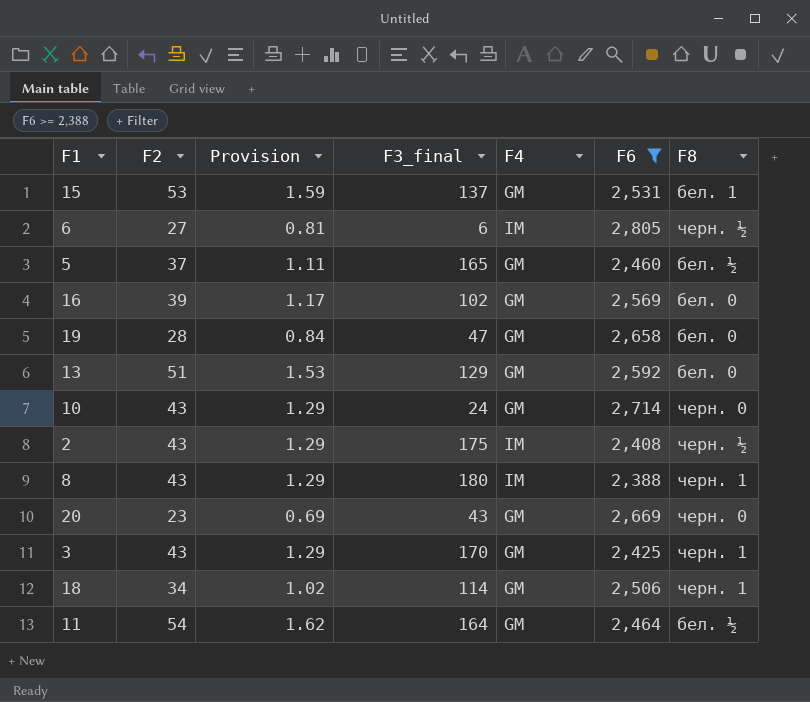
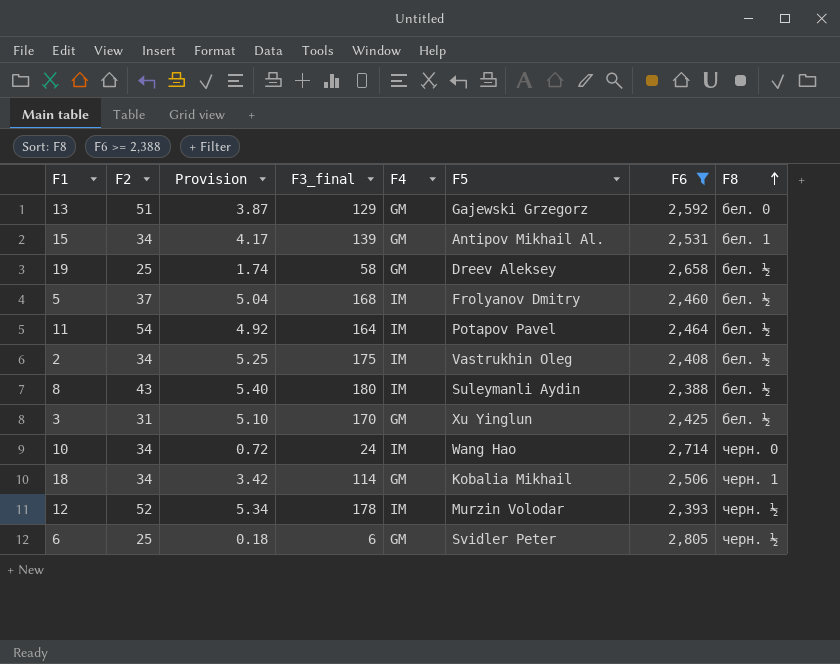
row order: none -> F8 ascending
column Provision | formula: [F2] * 0.03 -> [F3_final] * 0.03
column F5 | position: none -> 6
row 16: 39 | 1.17 | 102 | GM | 2,569 | бел. 0 -> none
row 20: 23 | 0.69 | 43 | GM | 2,669 | черн. 0 -> none
15 | F2: 53 -> 34
15 | F3_final: 137 -> 139
19 | F2: 28 -> 25
19 | F3_final: 47 -> 58
19 | F8: бел. 0 -> бел. ½
5 | F3_final: 165 -> 168
5 | F4: GM -> IM
11 | F4: GM -> IM
2 | F2: 43 -> 34
2 | F8: черн. ½ -> бел. ½
8 | F8: черн. 1 -> бел. ½
3 | F2: 43 -> 31
3 | F8: черн. 1 -> бел. ½
10 | F2: 43 -> 34
10 | F4: GM -> IM
row 12: none -> 52 | 5.34 | 178 | IM | Murzin Volodar | 2,393 | черн. ½
6 | F2: 27 -> 25
6 | F4: IM -> GM

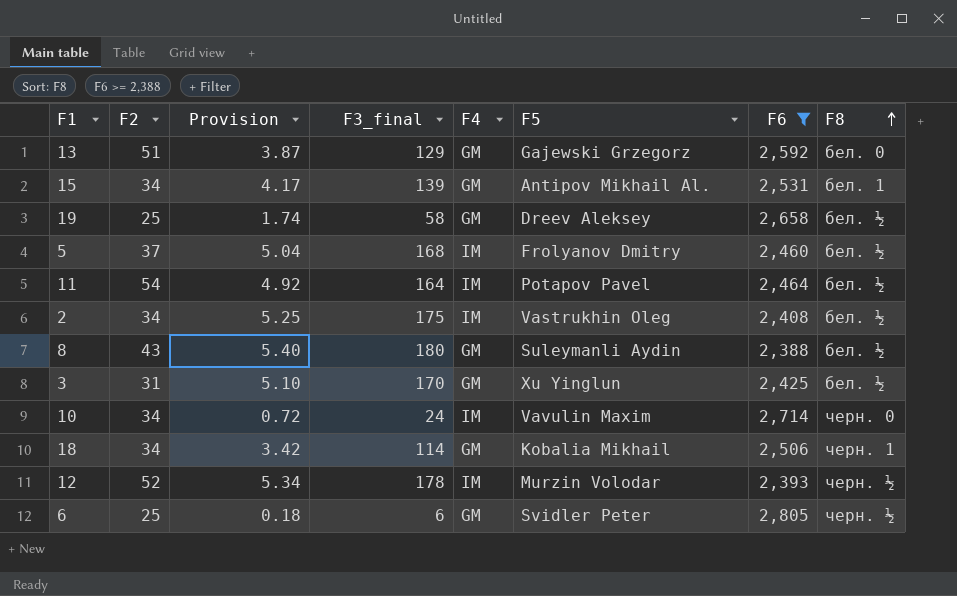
8 | F4: IM -> GM
10 | F5: Wang Hao -> Vavulin Maxim

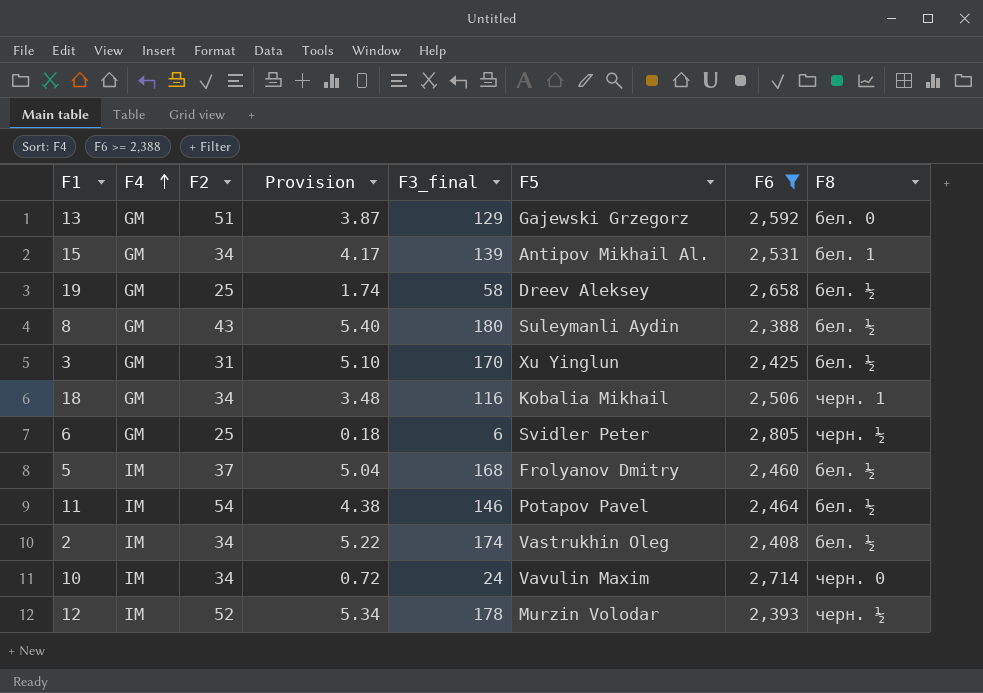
row order: F8 ascending -> F4 ascending
column F4 | position: 5 -> 2
18 | Provision: 3.42 -> 3.48
18 | F3_final: 114 -> 116
11 | Provision: 4.92 -> 4.38
11 | F3_final: 164 -> 146
2 | Provision: 5.25 -> 5.22
2 | F3_final: 175 -> 174

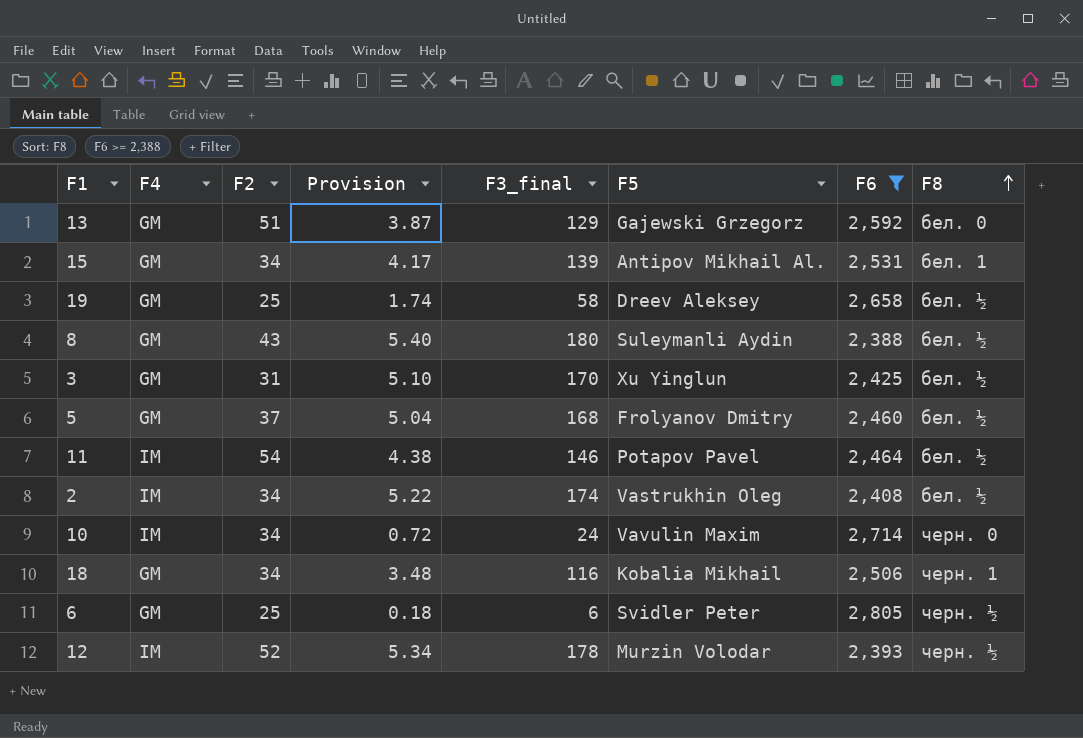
row order: F4 ascending -> F8 ascending
5 | F4: IM -> GM

